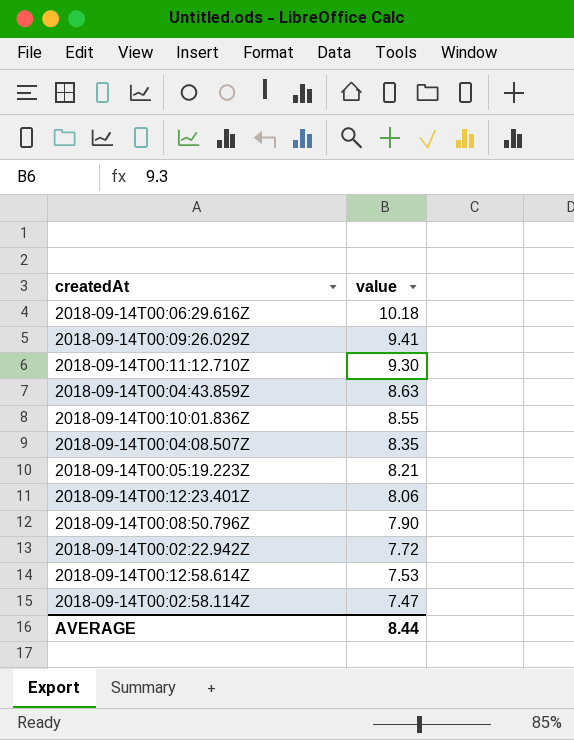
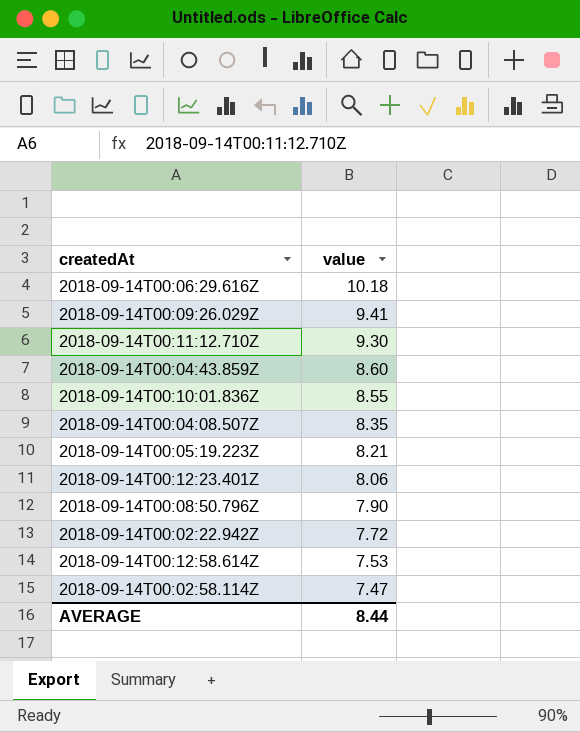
2018-09-14T00:04:43.859Z | value: 8.63 -> 8.60

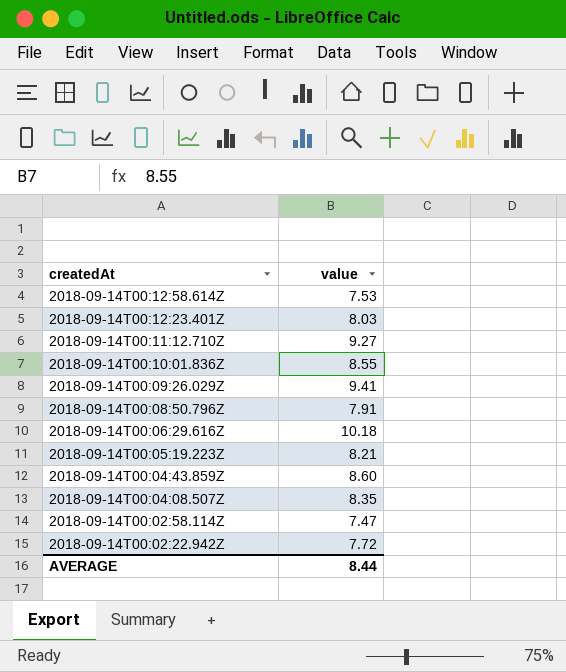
row order: value descending -> createdAt descending
2018-09-14T00:12:23.401Z | value: 8.06 -> 8.03
2018-09-14T00:11:12.710Z | value: 9.30 -> 9.27
2018-09-14T00:08:50.796Z | value: 7.90 -> 7.91

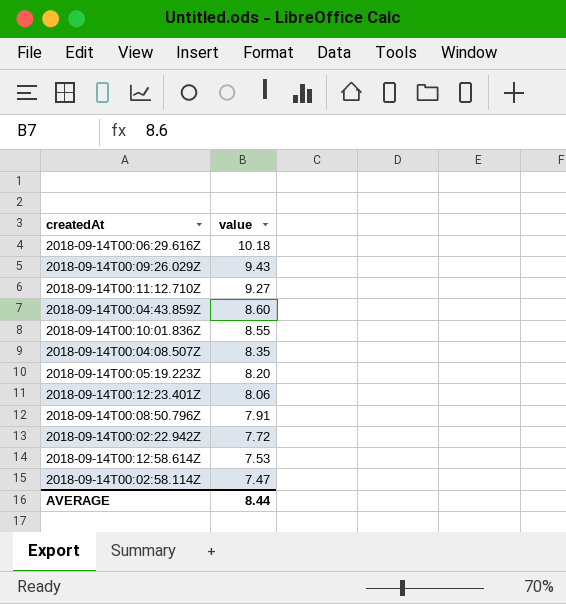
row order: createdAt descending -> value descending
2018-09-14T00:09:26.029Z | value: 9.41 -> 9.43
2018-09-14T00:05:19.223Z | value: 8.21 -> 8.20
2018-09-14T00:12:23.401Z | value: 8.03 -> 8.06

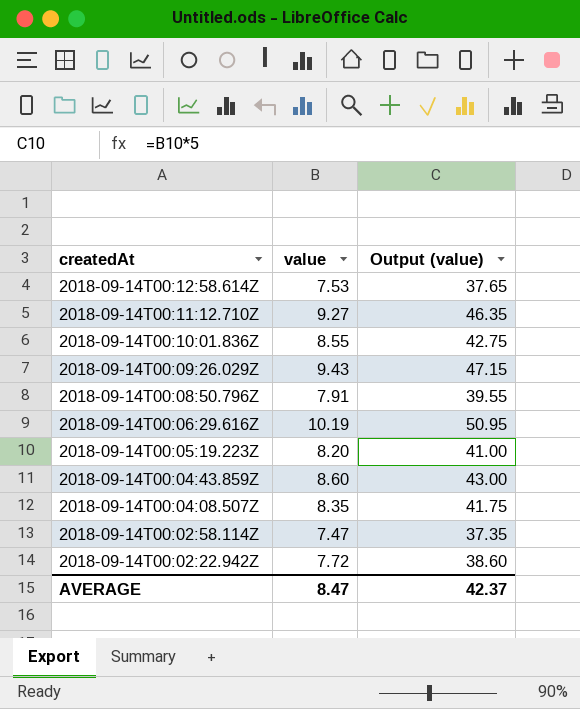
row order: value descending -> createdAt descending
column Output (value) | formula: none -> [value] * 5
row 2018-09-14T00:12:23.401Z: 8.06 -> none
2018-09-14T00:06:29.616Z | value: 10.18 -> 10.19
AVERAGE | value: 8.44 -> 8.47

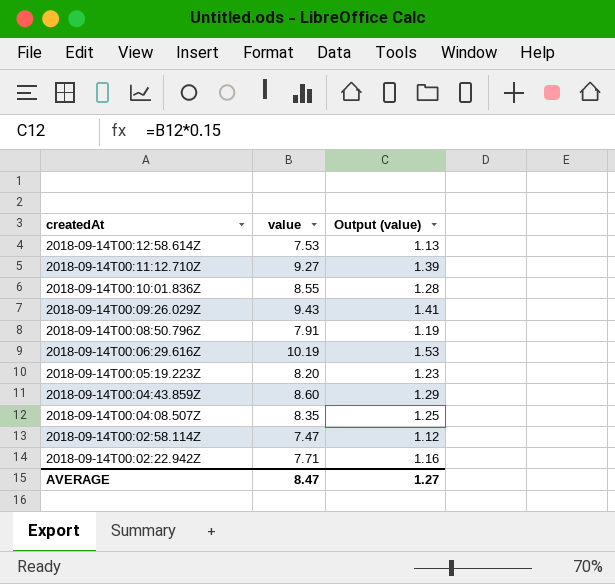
column Output (value) | formula: [value] * 5 -> [value] * 0.15
2018-09-14T00:02:22.942Z | value: 7.72 -> 7.71
AVERAGE | Output (value): 42.37 -> 1.27

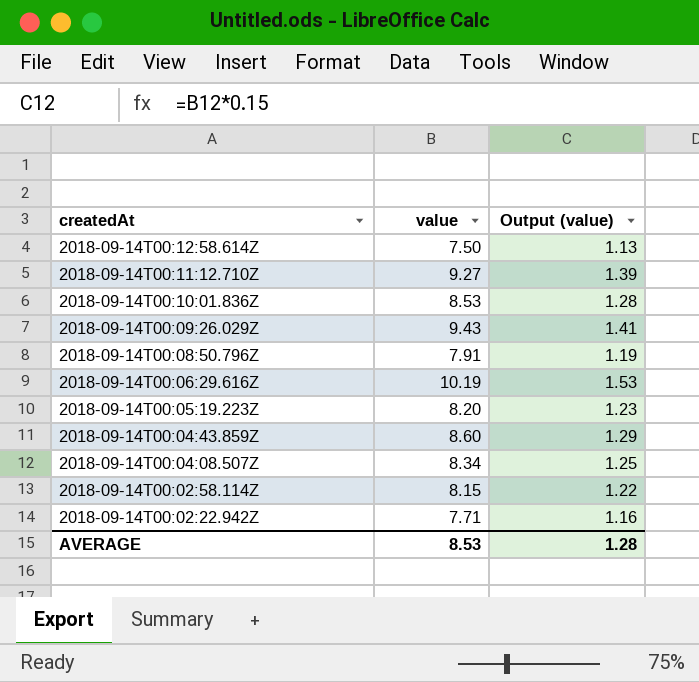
2018-09-14T00:12:58.614Z | value: 7.53 -> 7.50
2018-09-14T00:10:01.836Z | value: 8.55 -> 8.53
2018-09-14T00:04:08.507Z | value: 8.35 -> 8.34
2018-09-14T00:02:58.114Z | value: 7.47 -> 8.15
2018-09-14T00:02:58.114Z | Output (value): 1.12 -> 1.22
AVERAGE | value: 8.47 -> 8.53
AVERAGE | Output (value): 1.27 -> 1.28

